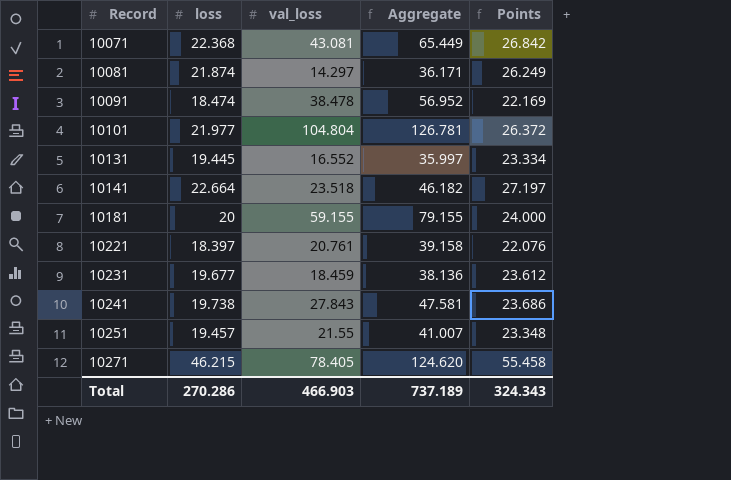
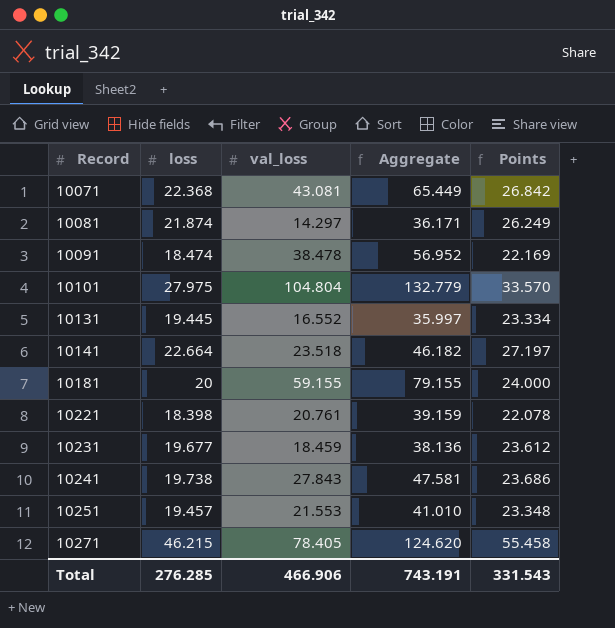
10101 | loss: 21.977 -> 27.975
10101 | Aggregate: 126.781 -> 132.779
10101 | Points: 26.372 -> 33.570
10221 | loss: 18.397 -> 18.398
10221 | Aggregate: 39.158 -> 39.159
10221 | Points: 22.076 -> 22.078
10251 | val_loss: 21.55 -> 21.553
10251 | Aggregate: 41.007 -> 41.010
Total | loss: 270.286 -> 276.285
Total | val_loss: 466.903 -> 466.906
Total | Aggregate: 737.189 -> 743.191
Total | Points: 324.343 -> 331.543

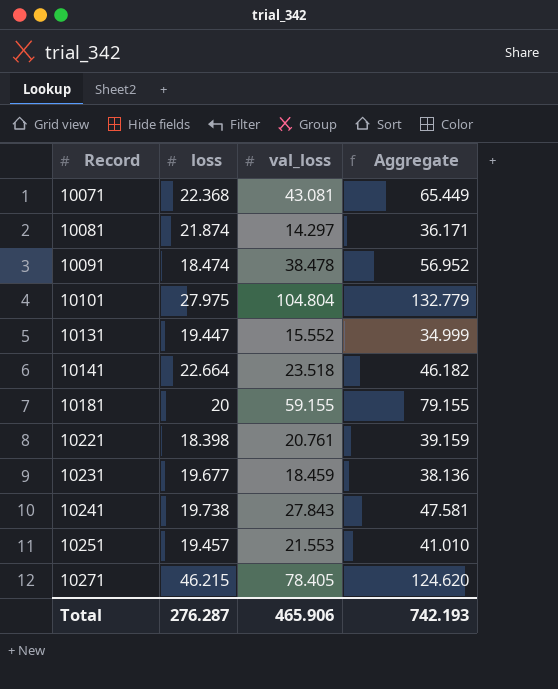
column Points | formula: [loss] * 1.2 -> none
10131 | loss: 19.445 -> 19.447
10131 | val_loss: 16.552 -> 15.552
10131 | Aggregate: 35.997 -> 34.999
Total | loss: 276.285 -> 276.287
Total | val_loss: 466.906 -> 465.906
Total | Aggregate: 743.191 -> 742.193

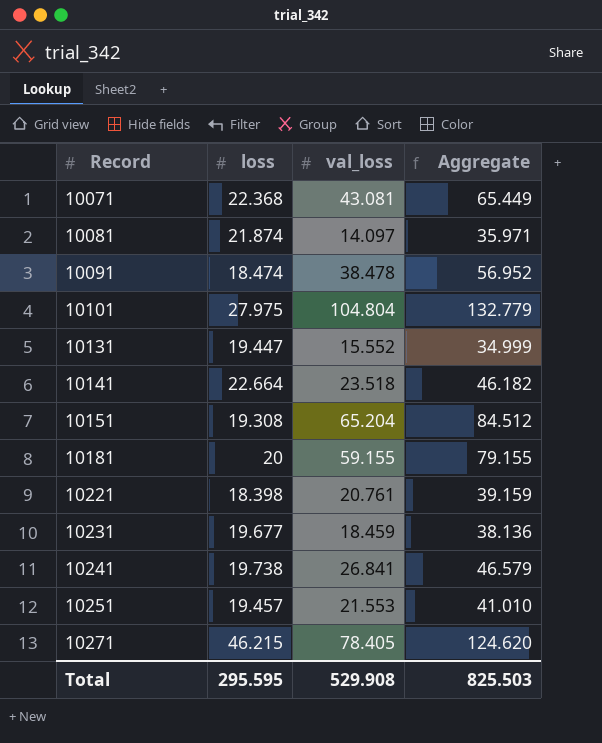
10081 | val_loss: 14.297 -> 14.097
10081 | Aggregate: 36.171 -> 35.971
row 10151: none -> 19.308 | 65.204 | 84.512
10241 | val_loss: 27.843 -> 26.841
10241 | Aggregate: 47.581 -> 46.579
Total | loss: 276.287 -> 295.595
Total | val_loss: 465.906 -> 529.908
Total | Aggregate: 742.193 -> 825.503

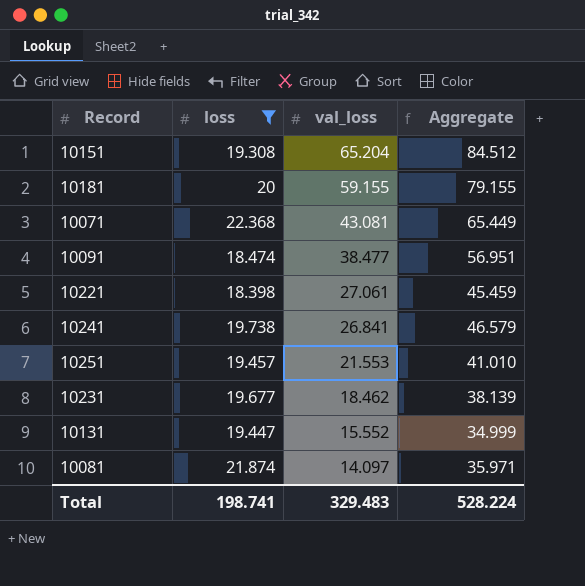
filter: none -> loss <= 22.368
row order: Record ascending -> val_loss descending
10091 | val_loss: 38.478 -> 38.477
10091 | Aggregate: 56.952 -> 56.951
10221 | val_loss: 20.761 -> 27.061
10221 | Aggregate: 39.159 -> 45.459
10231 | val_loss: 18.459 -> 18.462
10231 | Aggregate: 38.136 -> 38.139
Total | loss: 295.595 -> 198.741
Total | val_loss: 529.908 -> 329.483
Total | Aggregate: 825.503 -> 528.224

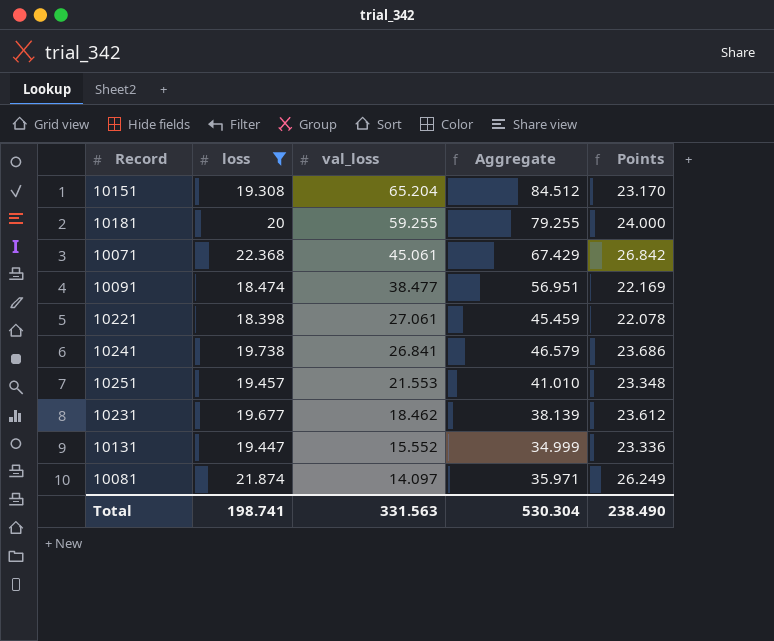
column Points | formula: none -> [loss] * 1.2
10181 | val_loss: 59.155 -> 59.255
10181 | Aggregate: 79.155 -> 79.255
10071 | val_loss: 43.081 -> 45.061
10071 | Aggregate: 65.449 -> 67.429
Total | val_loss: 329.483 -> 331.563
Total | Aggregate: 528.224 -> 530.304

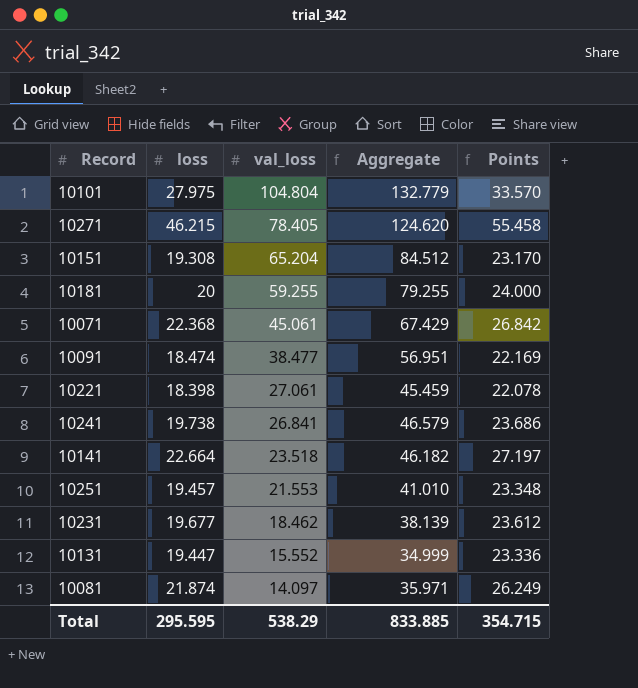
filter: loss <= 22.368 -> none
Total | loss: 198.741 -> 295.595
Total | val_loss: 331.563 -> 538.29
Total | Aggregate: 530.304 -> 833.885
Total | Points: 238.490 -> 354.715

